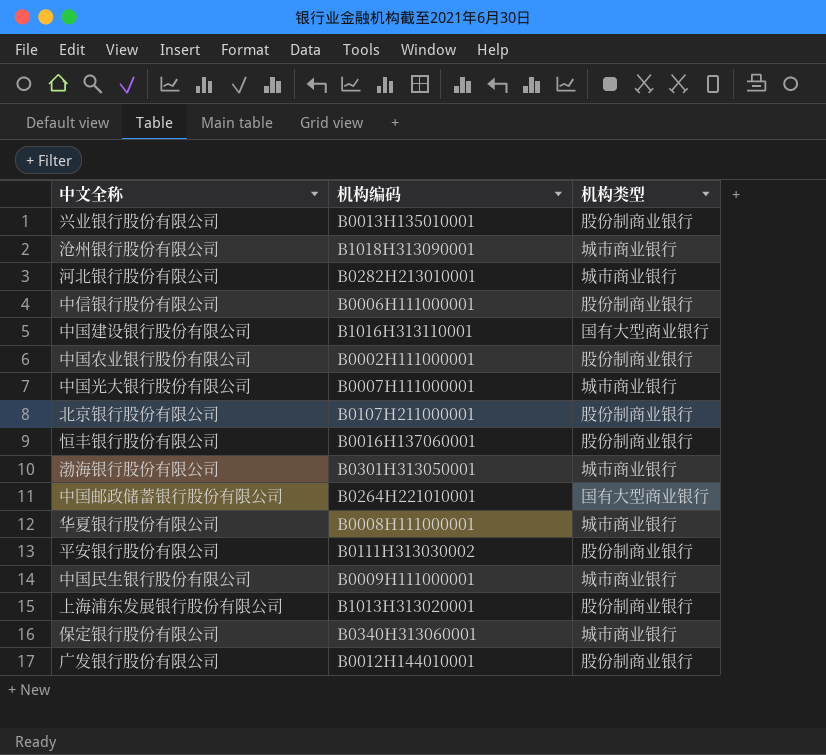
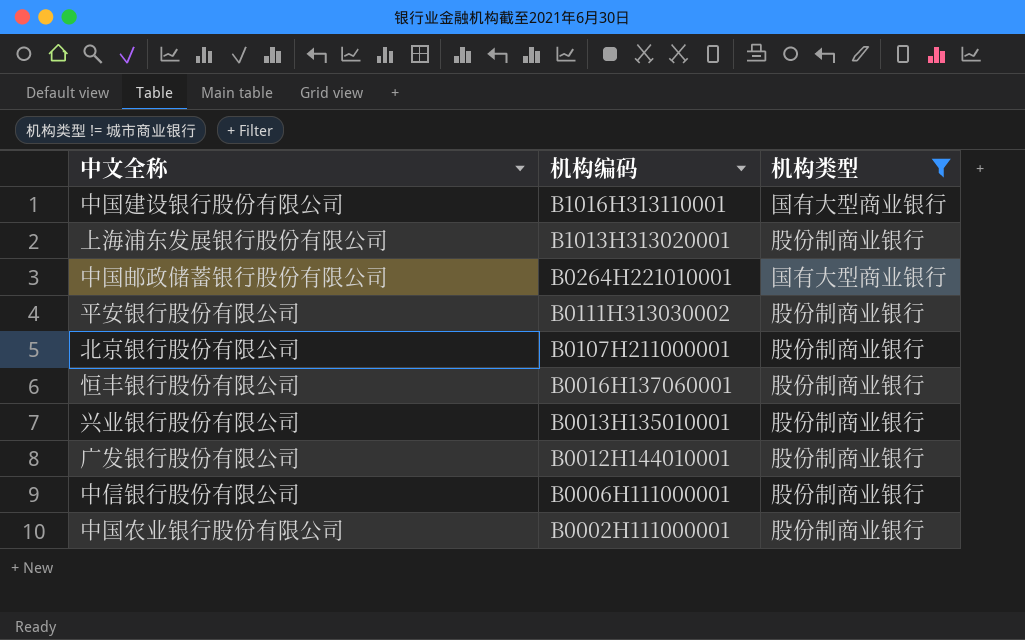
filter: none -> 机构类型 != 城市商业银行
row order: none -> 机构编码 descending

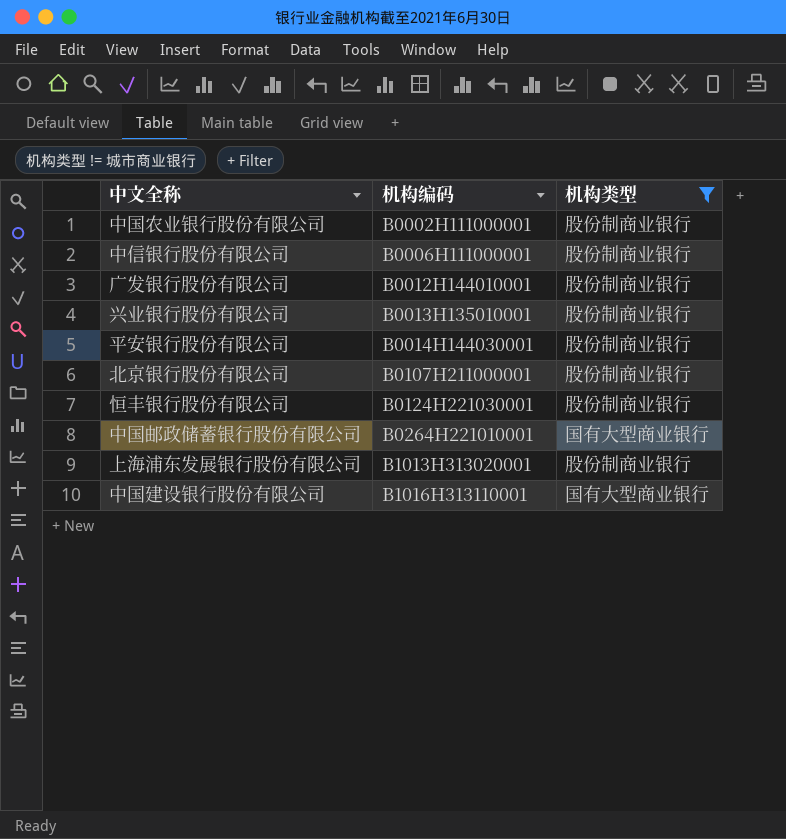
row order: 机构编码 descending -> 机构编码 ascending
平安银行股份有限公司 | 机构编码: B0111H313030002 -> B0014H144030001
恒丰银行股份有限公司 | 机构编码: B0016H137060001 -> B0124H221030001

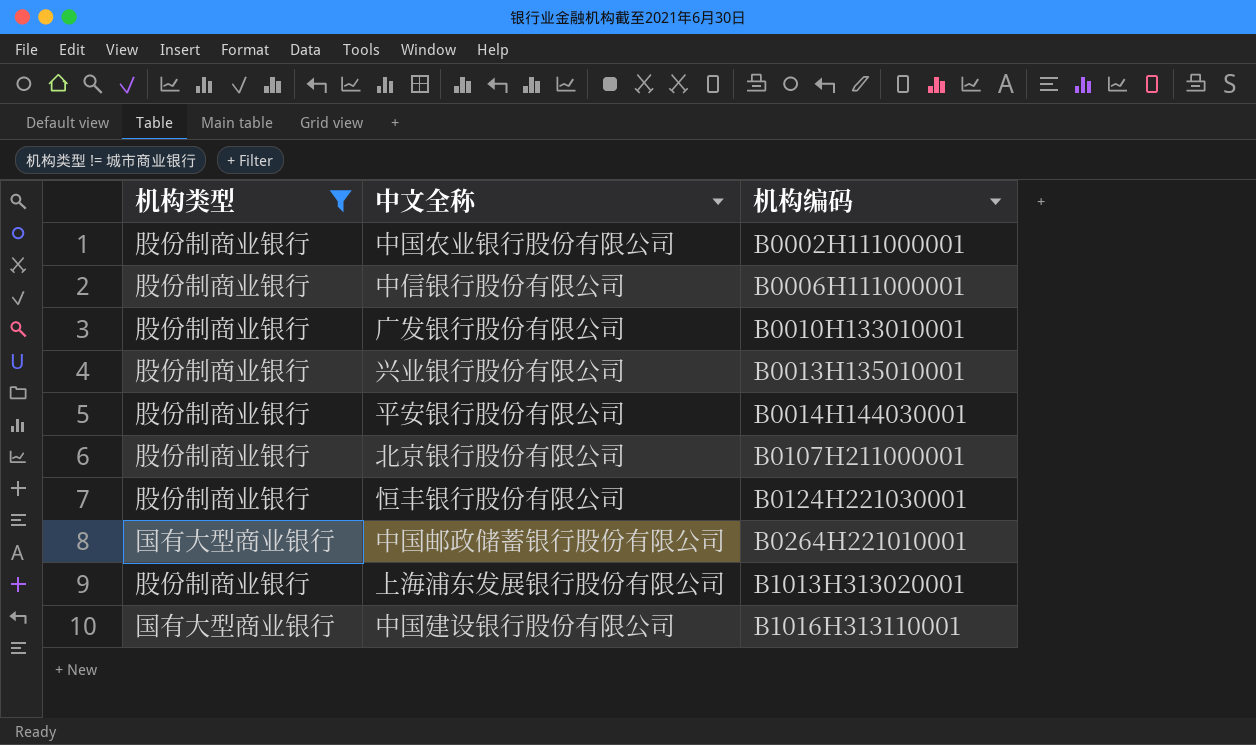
column 机构类型 | position: 3 -> 1
广发银行股份有限公司 | 机构编码: B0012H144010001 -> B0010H133010001

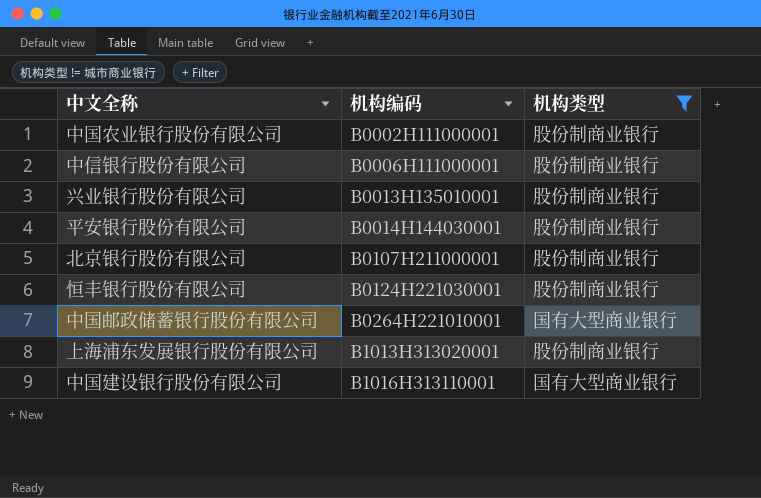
column 机构类型 | position: 1 -> 3
row 广发银行股份有限公司: 股份制商业银行 | B0010H133010001 -> none

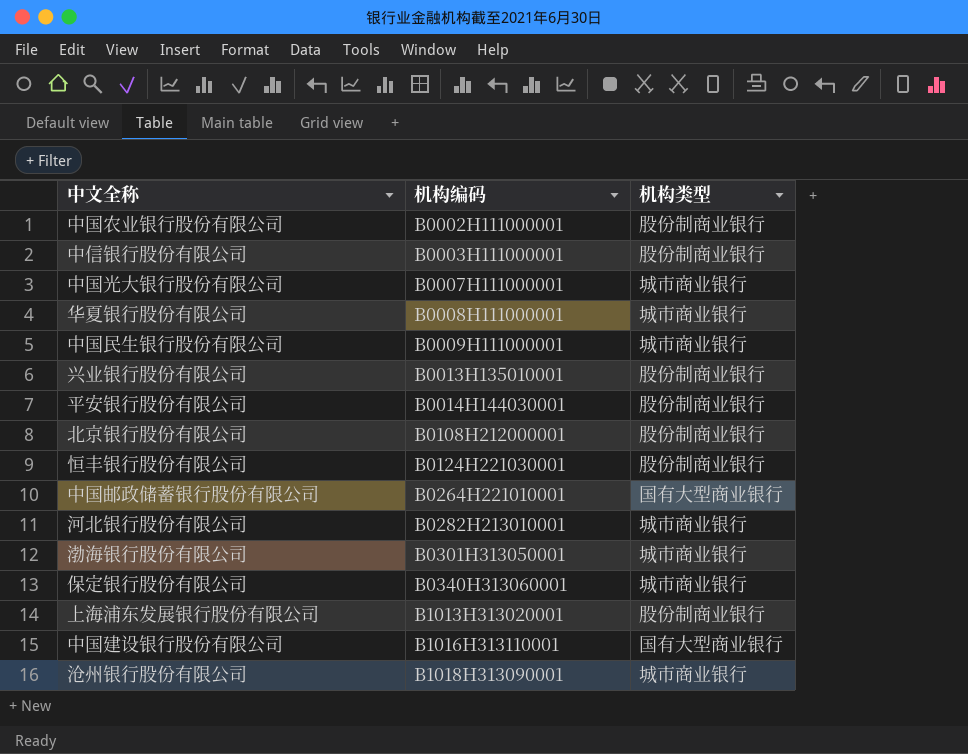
filter: 机构类型 != 城市商业银行 -> none
中信银行股份有限公司 | 机构编码: B0006H111000001 -> B0003H111000001
北京银行股份有限公司 | 机构编码: B0107H211000001 -> B0108H212000001

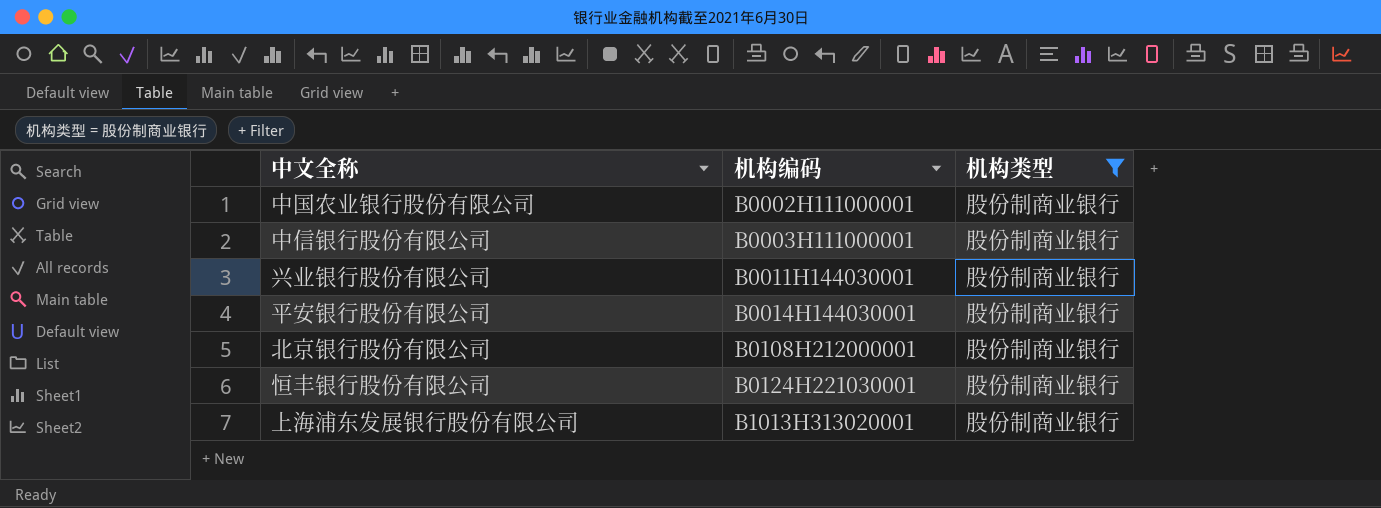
filter: none -> 机构类型 = 股份制商业银行
兴业银行股份有限公司 | 机构编码: B0013H135010001 -> B0011H144030001

